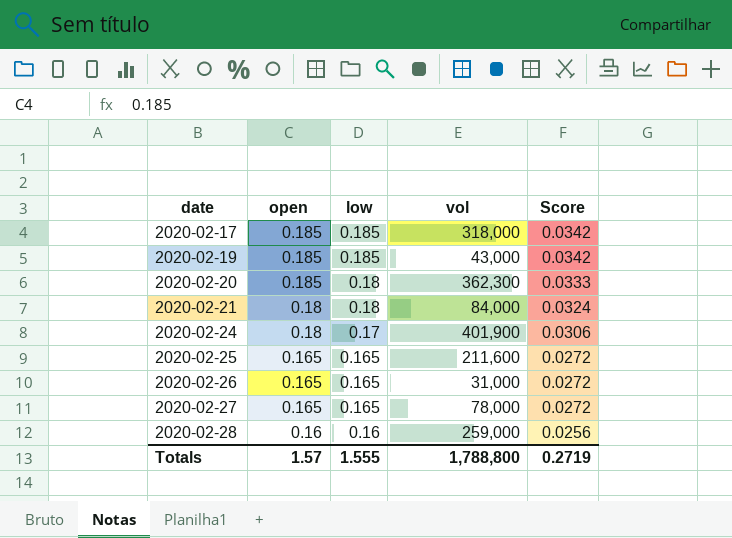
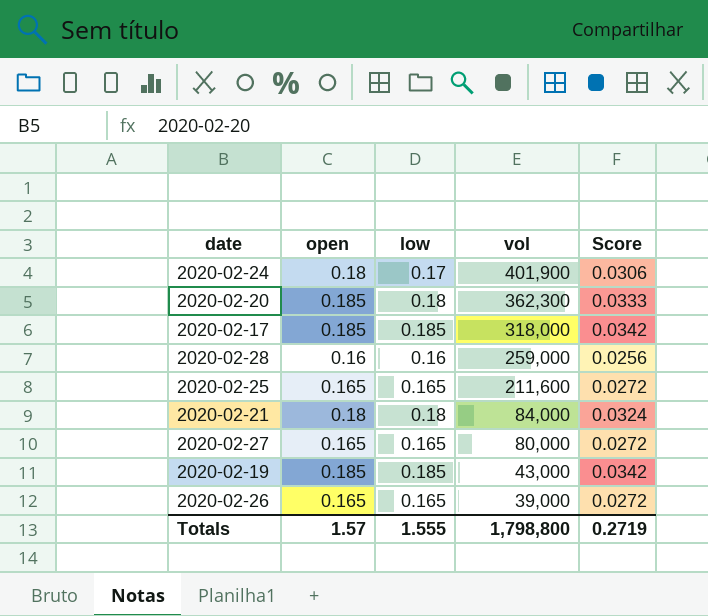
row order: date ascending -> vol descending
2020-02-27 | vol: 78,000 -> 80,000
2020-02-26 | vol: 31,000 -> 39,000
Totals | vol: 1,788,800 -> 1,798,800

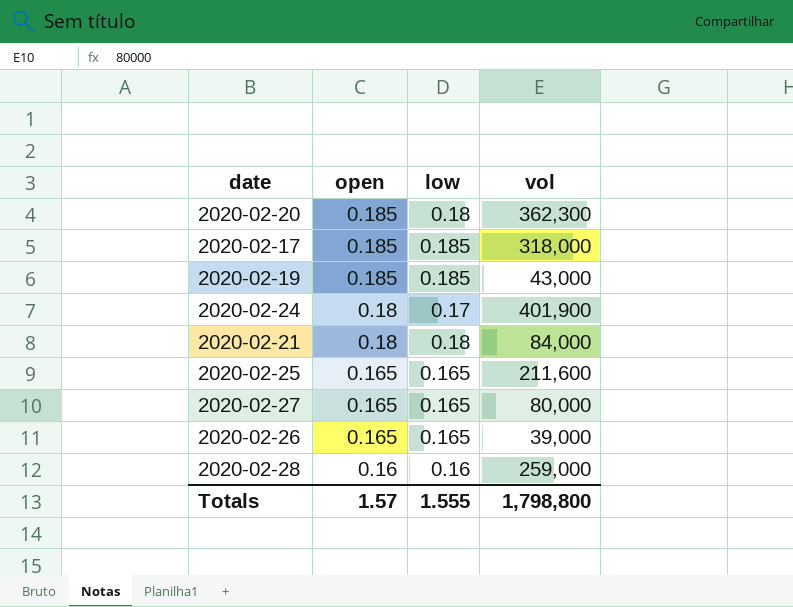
row order: vol descending -> open descending
column Score | formula: [open] * [low] -> none

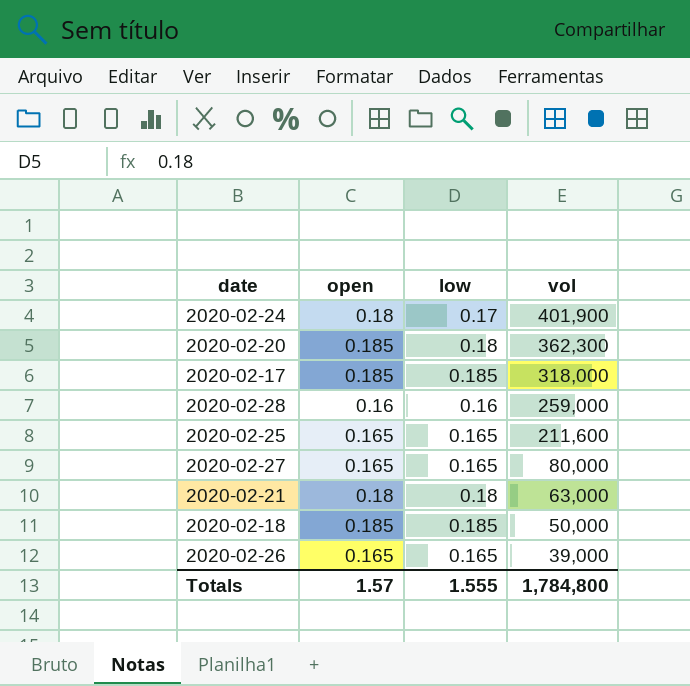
row order: open descending -> vol descending
row 2020-02-19: 0.185 | 0.185 | 43,000 -> none
2020-02-21 | vol: 84,000 -> 63,000
row 2020-02-18: none -> 0.185 | 0.185 | 50,000
Totals | vol: 1,798,800 -> 1,784,800

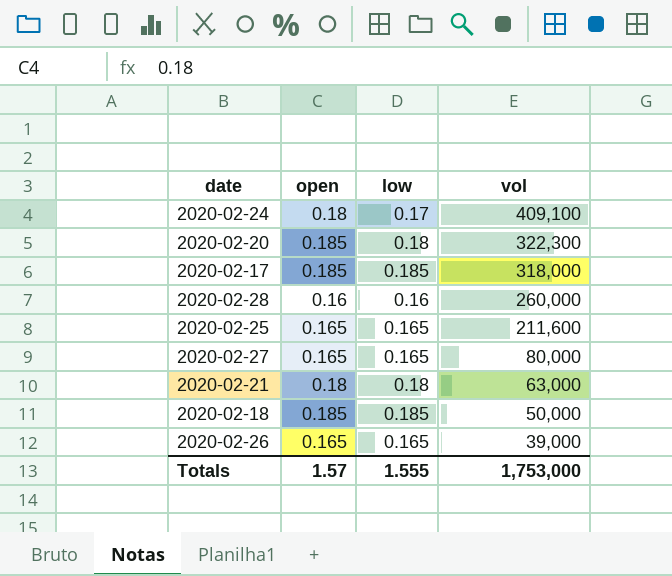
2020-02-24 | vol: 401,900 -> 409,100
2020-02-20 | vol: 362,300 -> 322,300
2020-02-28 | vol: 259,000 -> 260,000
Totals | vol: 1,784,800 -> 1,753,000

